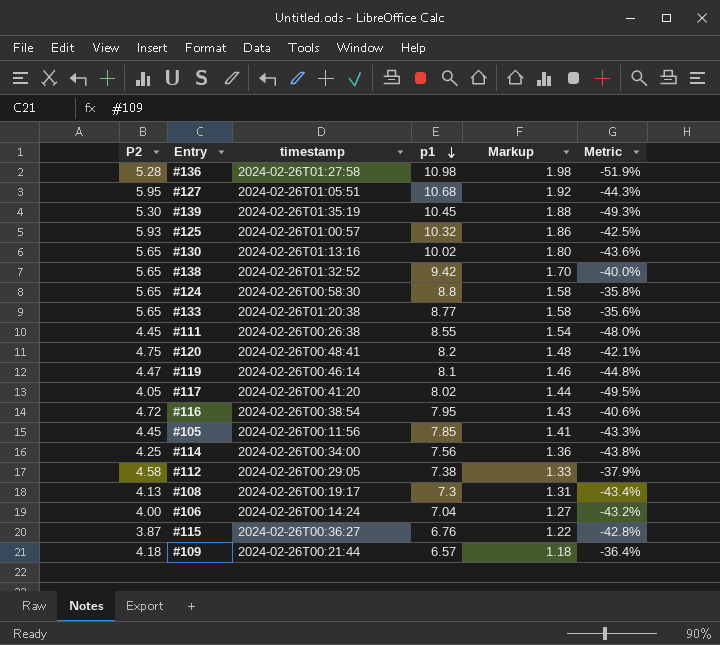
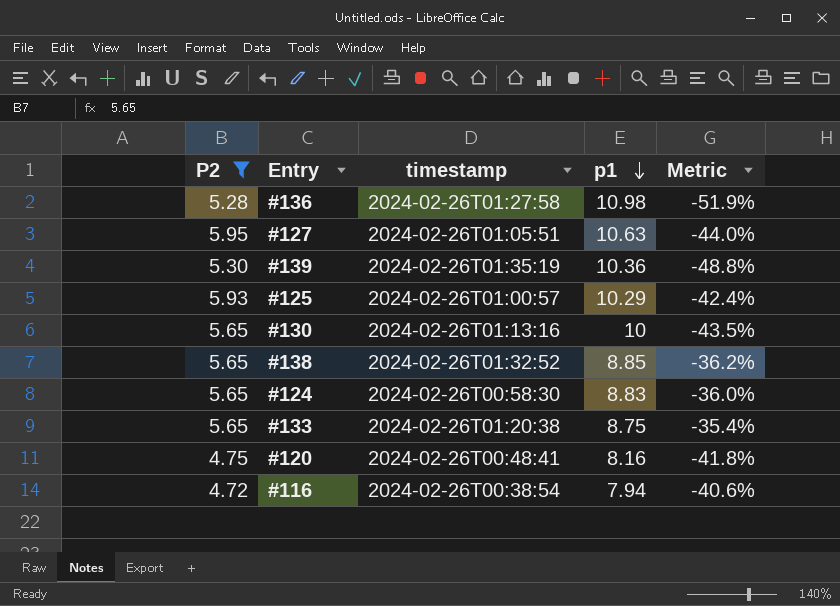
filter: none -> P2 >= 4.72
column Markup | formula: [p1] * 0.18 -> none
#127 | p1: 10.68 -> 10.63
#127 | Metric: -44.3% -> -44.0%
#139 | p1: 10.45 -> 10.36
#139 | Metric: -49.3% -> -48.8%
#125 | p1: 10.32 -> 10.29
#125 | Metric: -42.5% -> -42.4%
#130 | p1: 10.02 -> 10
#130 | Metric: -43.6% -> -43.5%
#138 | p1: 9.42 -> 8.85
#138 | Metric: -40.0% -> -36.2%
#124 | p1: 8.8 -> 8.83
#124 | Metric: -35.8% -> -36.0%
#133 | p1: 8.77 -> 8.75
#133 | Metric: -35.6% -> -35.4%
#120 | p1: 8.2 -> 8.16
#120 | Metric: -42.1% -> -41.8%
#116 | p1: 7.95 -> 7.94

